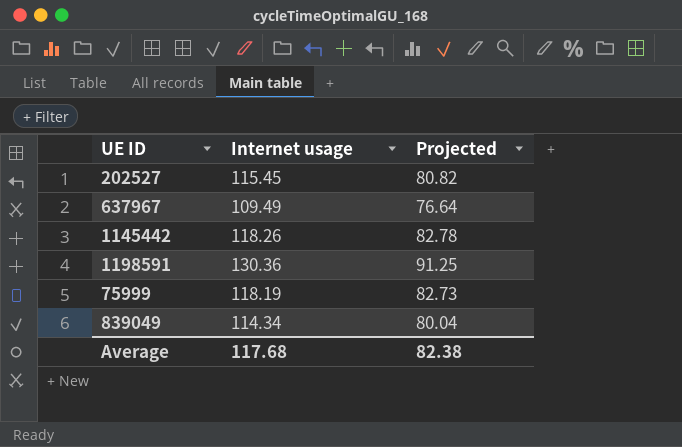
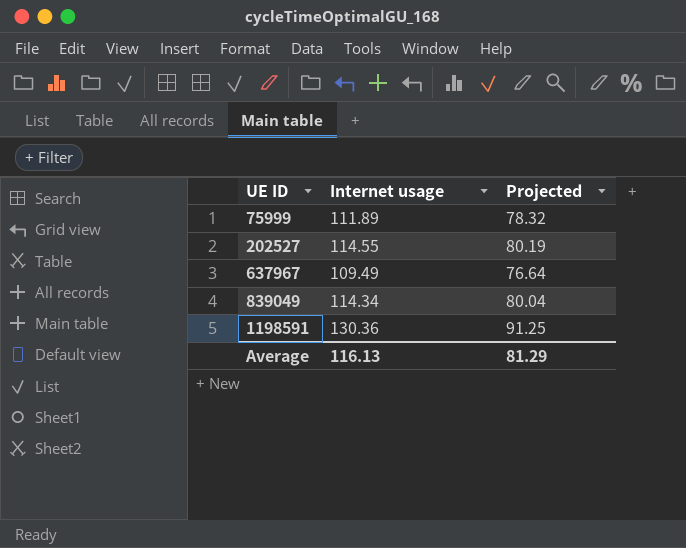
row order: none -> UE ID ascending
row 1145442: 118.26 | 82.78 -> none
75999 | Internet usage: 118.19 -> 111.89
75999 | Projected: 82.73 -> 78.32
202527 | Internet usage: 115.45 -> 114.55
202527 | Projected: 80.82 -> 80.19
Average | Internet usage: 117.68 -> 116.13
Average | Projected: 82.38 -> 81.29

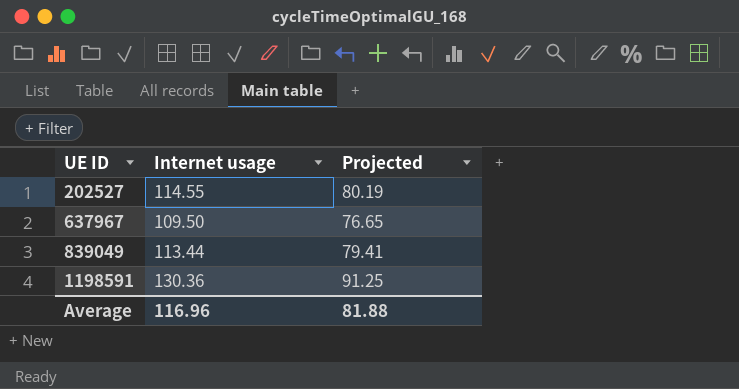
row 75999: 111.89 | 78.32 -> none
637967 | Internet usage: 109.49 -> 109.50
637967 | Projected: 76.64 -> 76.65
839049 | Internet usage: 114.34 -> 113.44
839049 | Projected: 80.04 -> 79.41
Average | Internet usage: 116.13 -> 116.96
Average | Projected: 81.29 -> 81.88

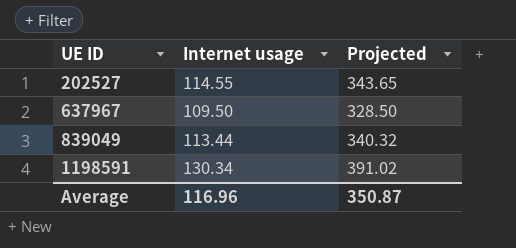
column Projected | formula: [Internet usage] * 0.7 -> [Internet usage] * 3
1198591 | Internet usage: 130.36 -> 130.34
Average | Projected: 81.88 -> 350.87

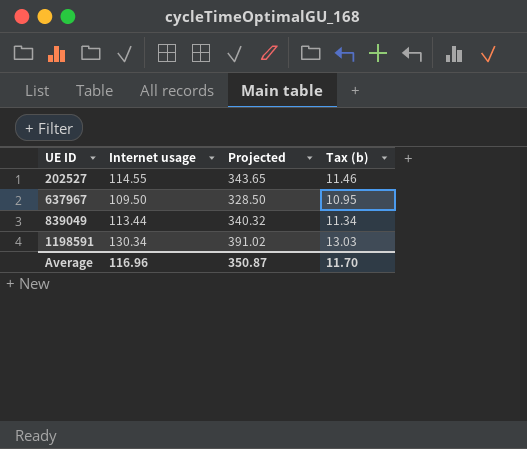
column Tax (b) | formula: none -> [Internet usage] * 0.1

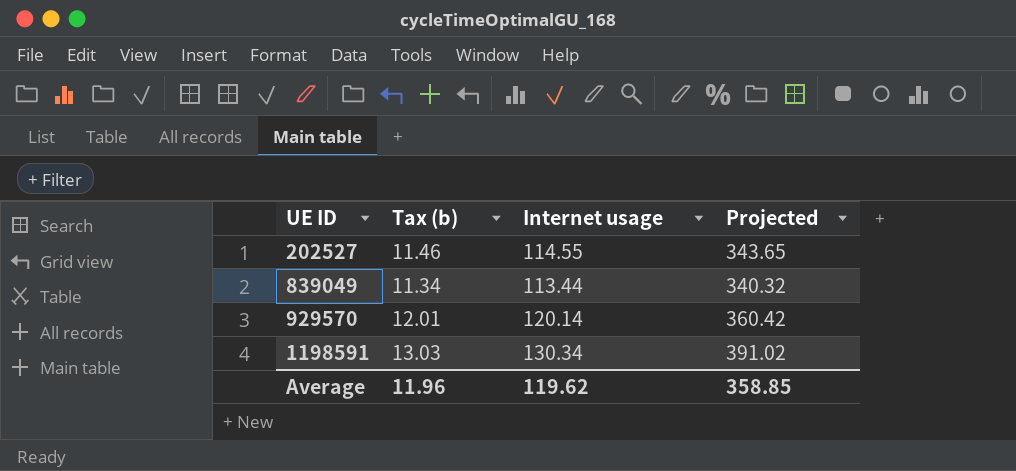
column Tax (b) | position: 4 -> 2
row 637967: 109.50 | 328.50 | 10.95 -> none
row 929570: none -> 12.01 | 120.14 | 360.42
Average | Tax (b): 11.70 -> 11.96
Average | Internet usage: 116.96 -> 119.62
Average | Projected: 350.87 -> 358.85

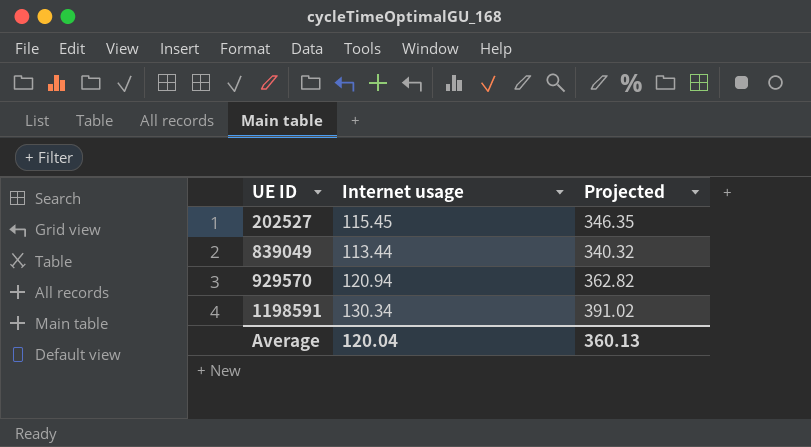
column Tax (b) | formula: [Internet usage] * 0.1 -> none
202527 | Internet usage: 114.55 -> 115.45
202527 | Projected: 343.65 -> 346.35
929570 | Internet usage: 120.14 -> 120.94
929570 | Projected: 360.42 -> 362.82
Average | Internet usage: 119.62 -> 120.04
Average | Projected: 358.85 -> 360.13

